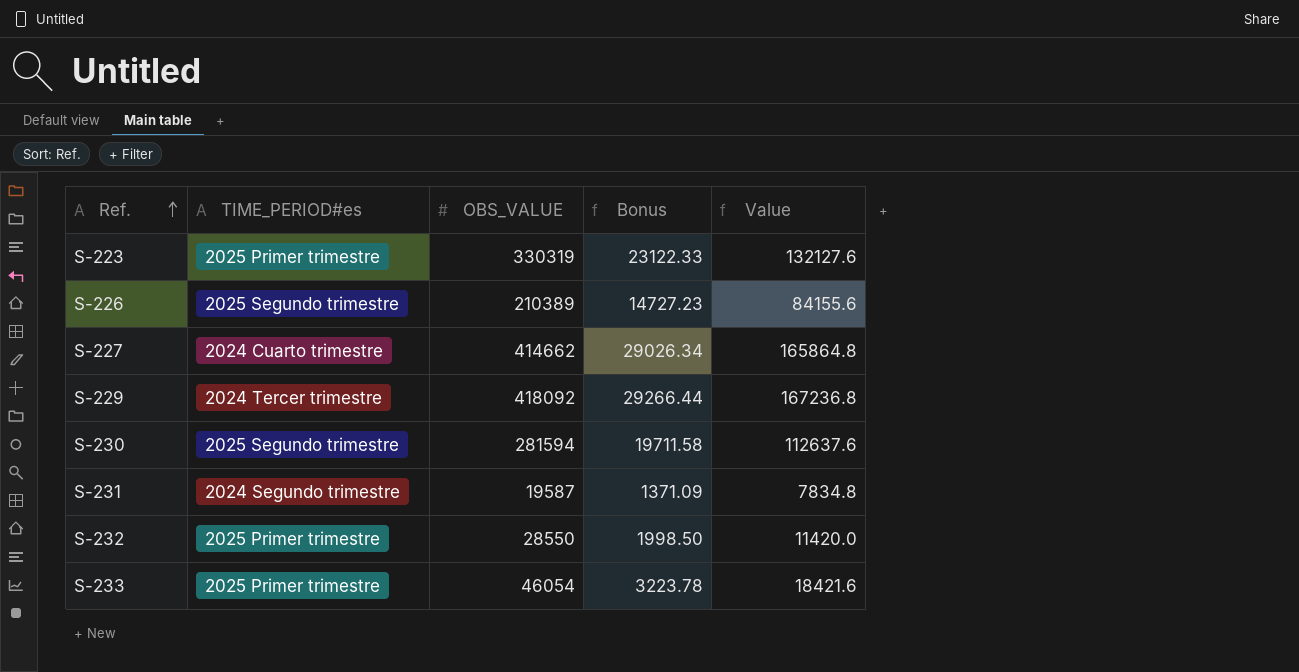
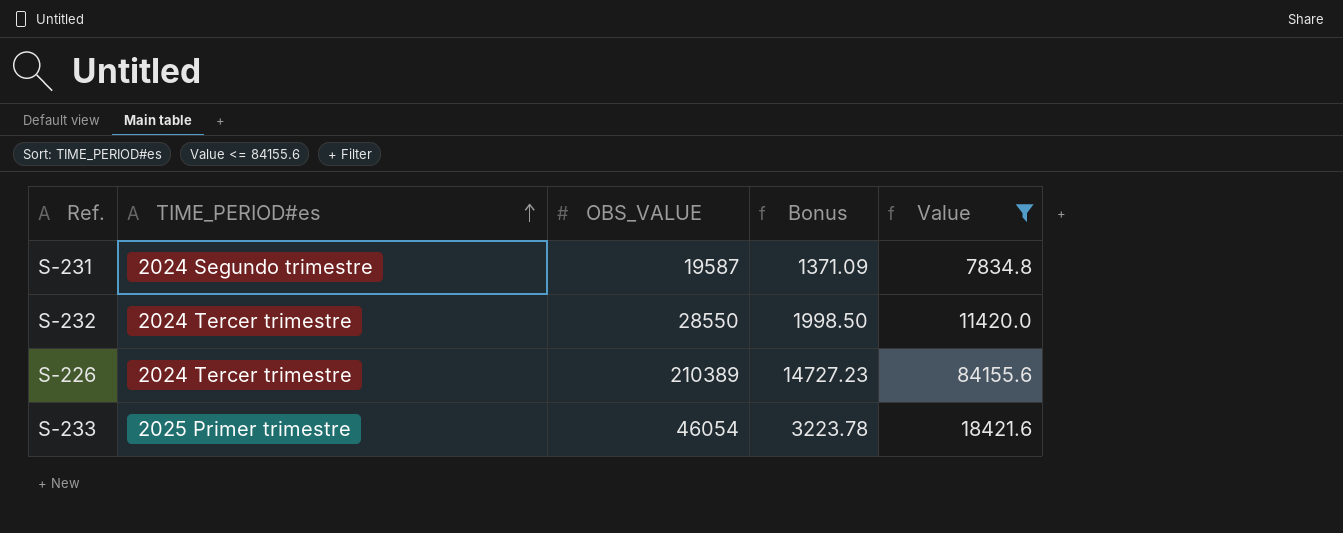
filter: none -> Value <= 84155.6
row order: Ref. ascending -> TIME_PERIOD#es ascending
S-232 | TIME_PERIOD#es: 2025 Primer trimestre -> 2024 Tercer trimestre
S-226 | TIME_PERIOD#es: 2025 Segundo trimestre -> 2024 Tercer trimestre

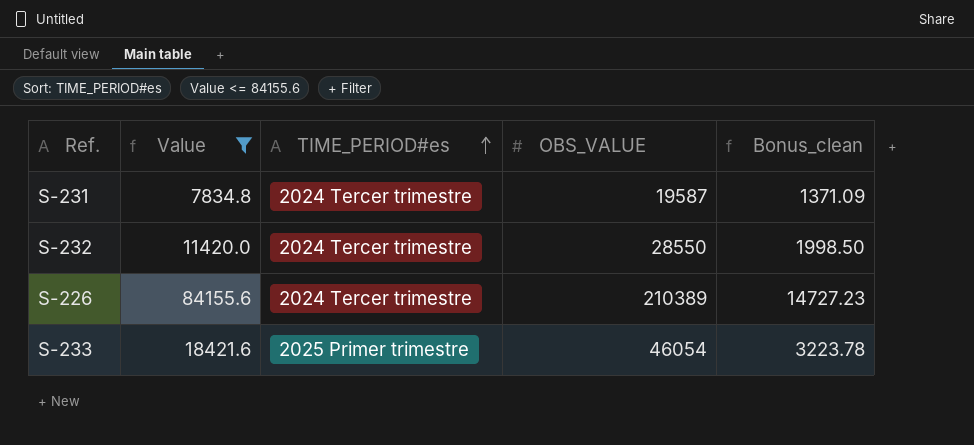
column Value | position: 5 -> 2
column name: Bonus -> Bonus_clean
S-231 | TIME_PERIOD#es: 2024 Segundo trimestre -> 2024 Tercer trimestre

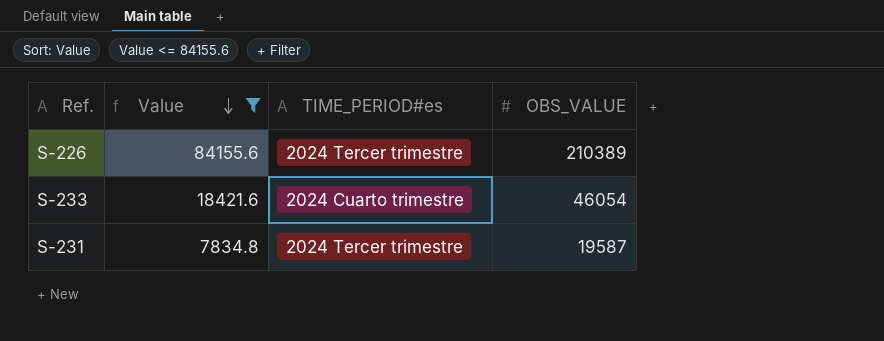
row order: TIME_PERIOD#es ascending -> Value descending
column Bonus_clean | formula: [OBS_VALUE] * 0.07 -> none
row S-232: 11420.0 | 2024 Tercer trimestre | 28550 | 1998.50 -> none
S-233 | TIME_PERIOD#es: 2025 Primer trimestre -> 2024 Cuarto trimestre

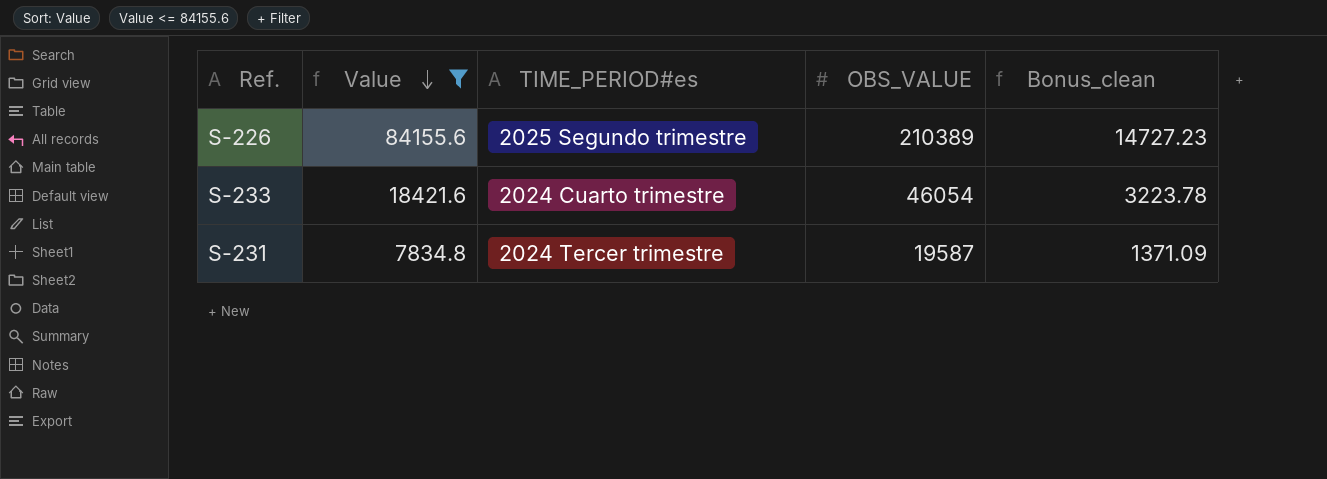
column Bonus_clean | formula: none -> [OBS_VALUE] * 0.07
S-226 | TIME_PERIOD#es: 2024 Tercer trimestre -> 2025 Segundo trimestre

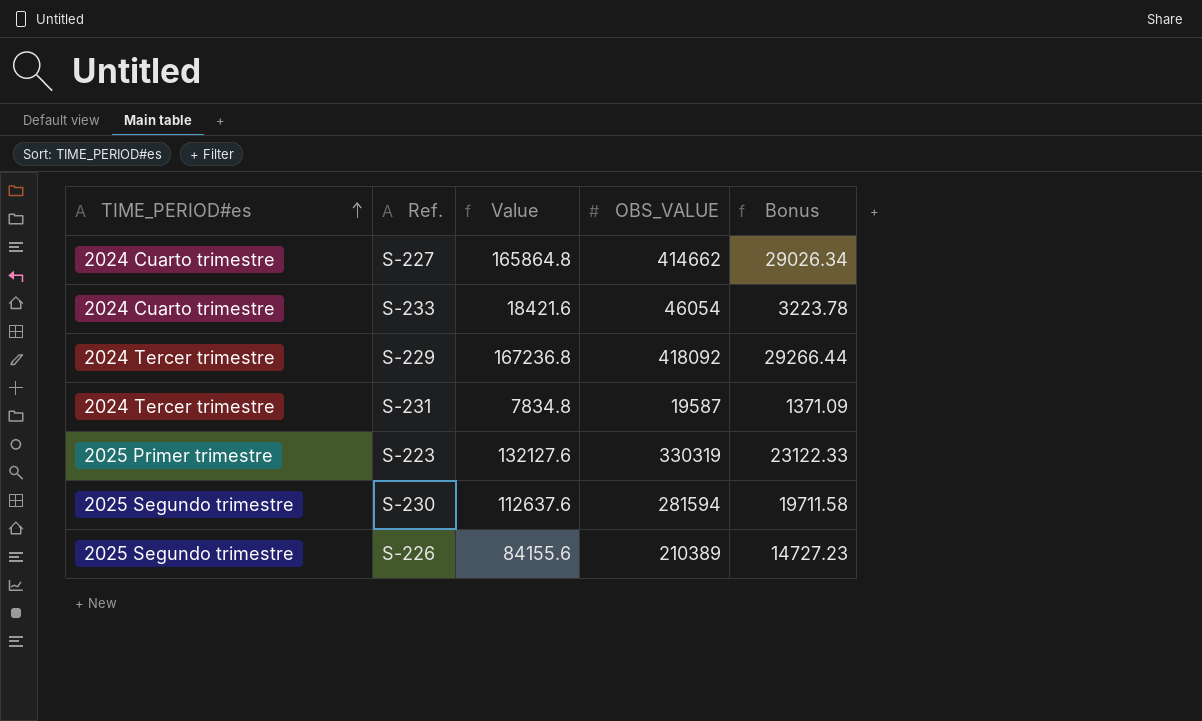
filter: Value <= 84155.6 -> none
row order: Value descending -> TIME_PERIOD#es ascending
column TIME_PERIOD#es | position: 3 -> 1
column name: Bonus_clean -> Bonus

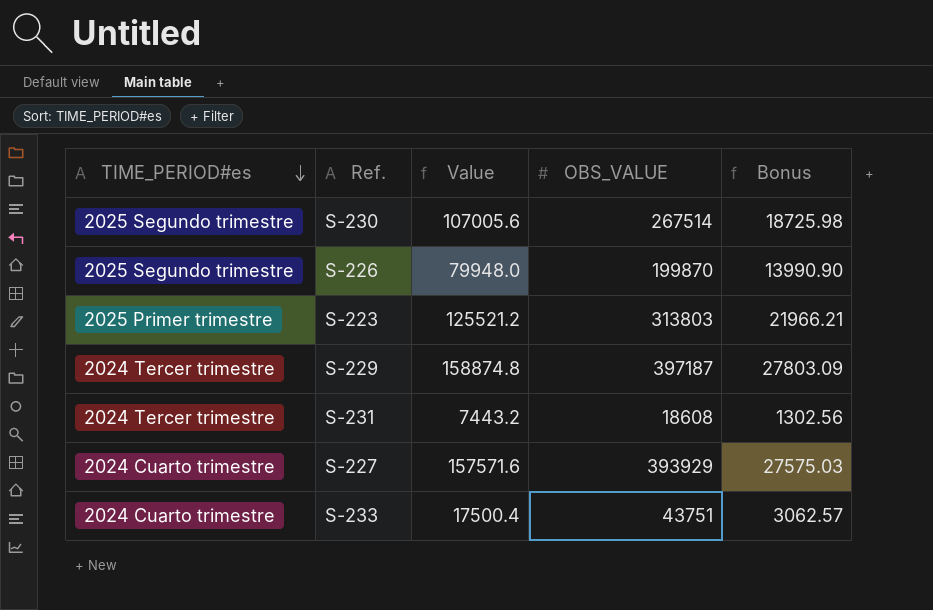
row order: TIME_PERIOD#es ascending -> TIME_PERIOD#es descending
S-230 | Value: 112637.6 -> 107005.6
S-230 | OBS_VALUE: 281594 -> 267514
S-230 | Bonus: 19711.58 -> 18725.98
S-226 | Value: 84155.6 -> 79948.0
S-226 | OBS_VALUE: 210389 -> 199870
S-226 | Bonus: 14727.23 -> 13990.90
S-223 | Value: 132127.6 -> 125521.2
S-223 | OBS_VALUE: 330319 -> 313803
S-223 | Bonus: 23122.33 -> 21966.21
S-229 | Value: 167236.8 -> 158874.8
S-229 | OBS_VALUE: 418092 -> 397187
S-229 | Bonus: 29266.44 -> 27803.09
S-231 | Value: 7834.8 -> 7443.2
S-231 | OBS_VALUE: 19587 -> 18608
S-231 | Bonus: 1371.09 -> 1302.56
S-227 | Value: 165864.8 -> 157571.6
S-227 | OBS_VALUE: 414662 -> 393929
S-227 | Bonus: 29026.34 -> 27575.03
S-233 | Value: 18421.6 -> 17500.4
S-233 | OBS_VALUE: 46054 -> 43751
S-233 | Bonus: 3223.78 -> 3062.57

